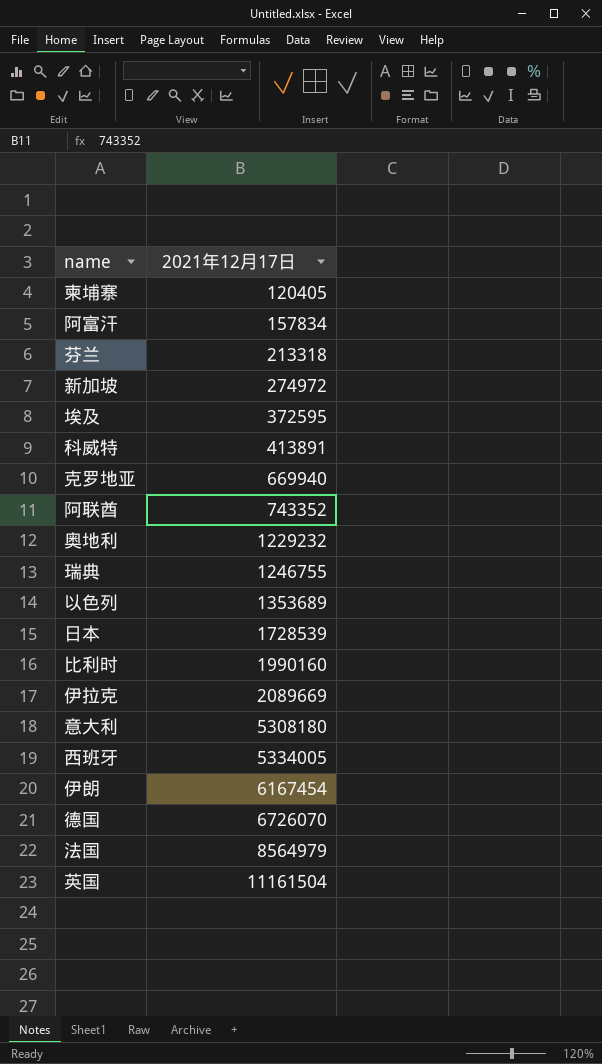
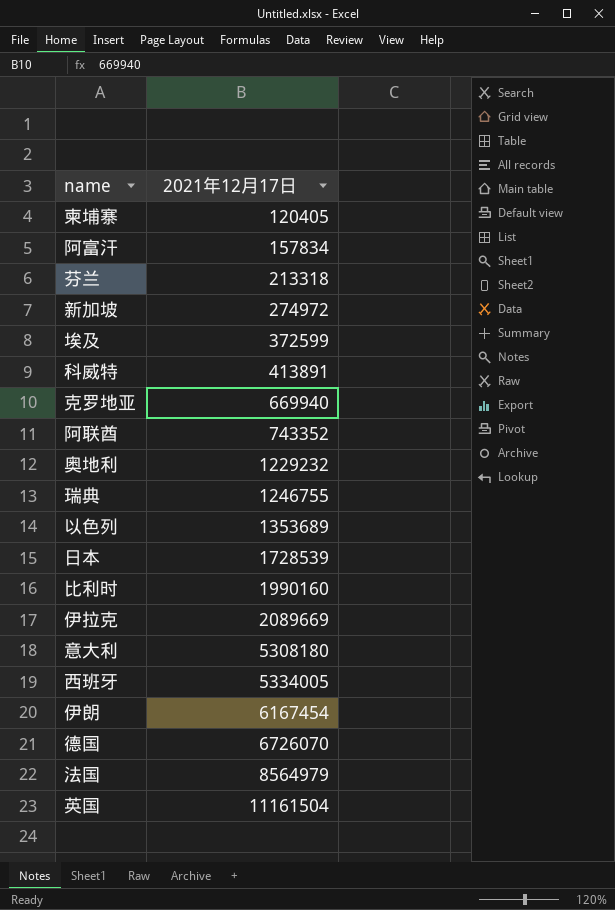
埃及 | 2021年12月17日: 372595 -> 372599

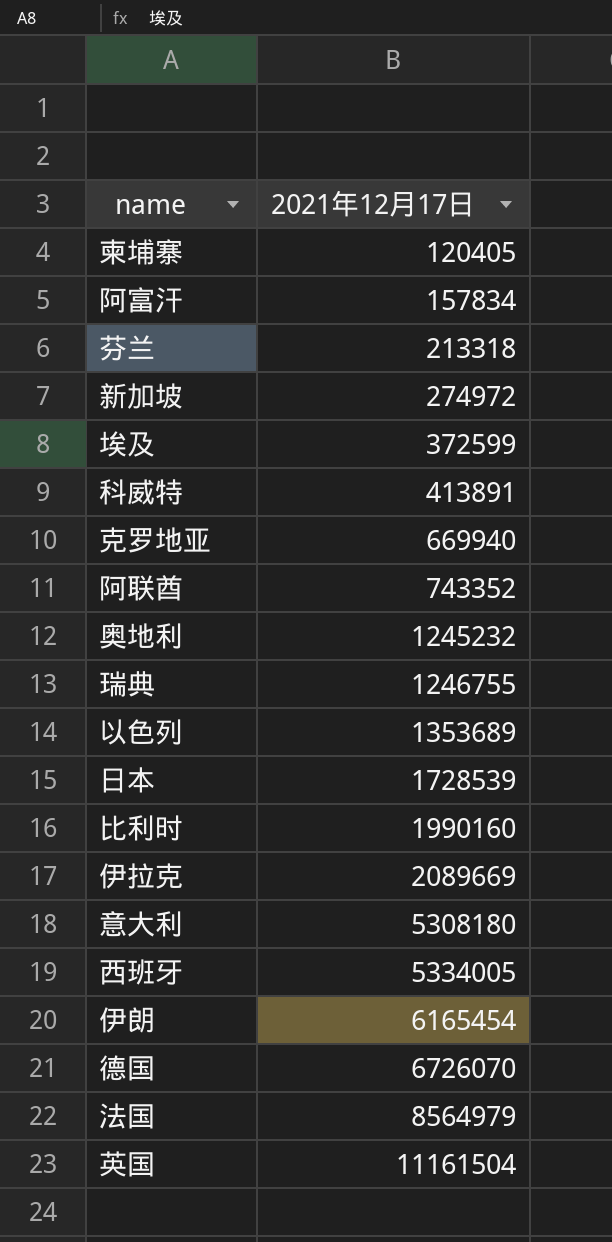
奥地利 | 2021年12月17日: 1229232 -> 1245232
伊朗 | 2021年12月17日: 6167454 -> 6165454

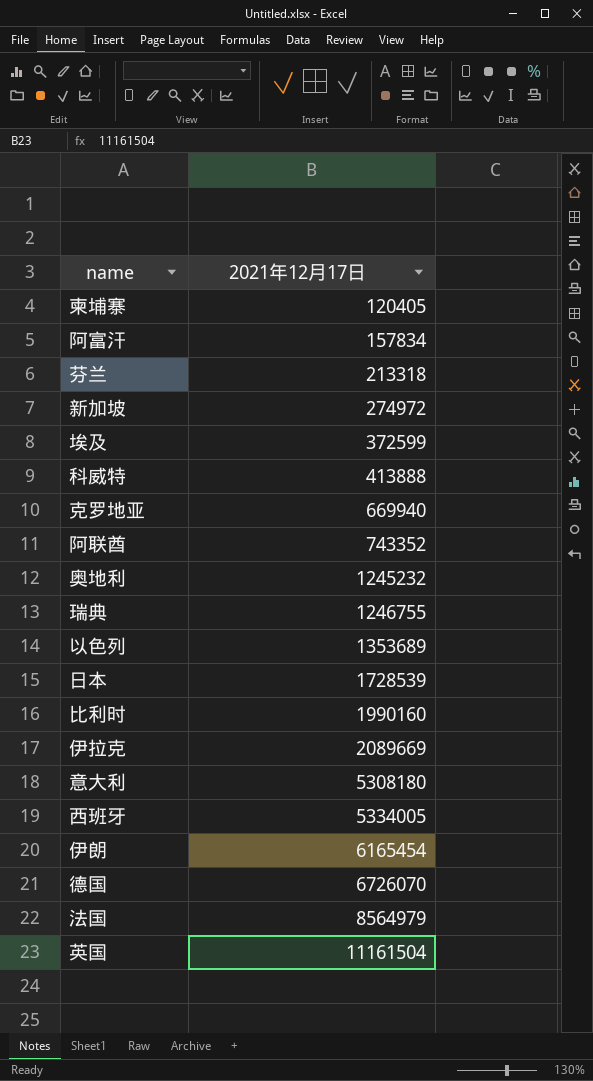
科威特 | 2021年12月17日: 413891 -> 413888

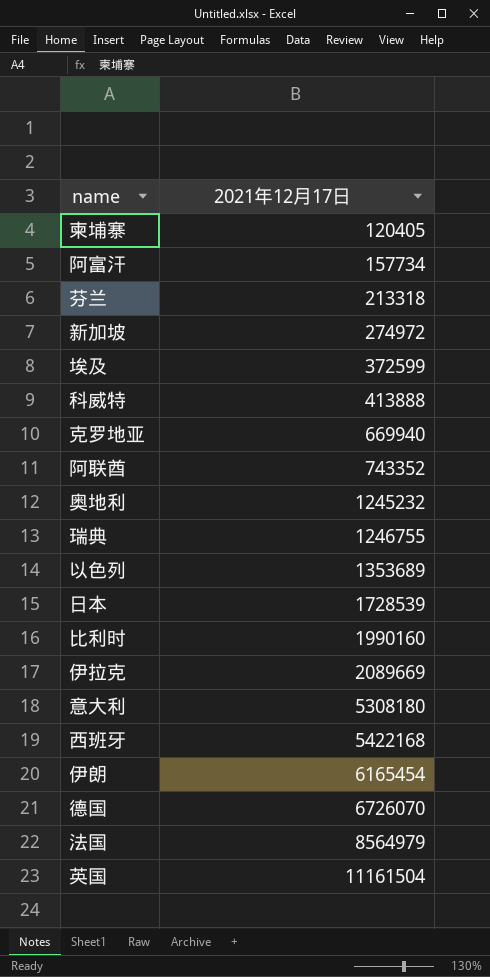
阿富汗 | 2021年12月17日: 157834 -> 157734
西班牙 | 2021年12月17日: 5334005 -> 5422168

